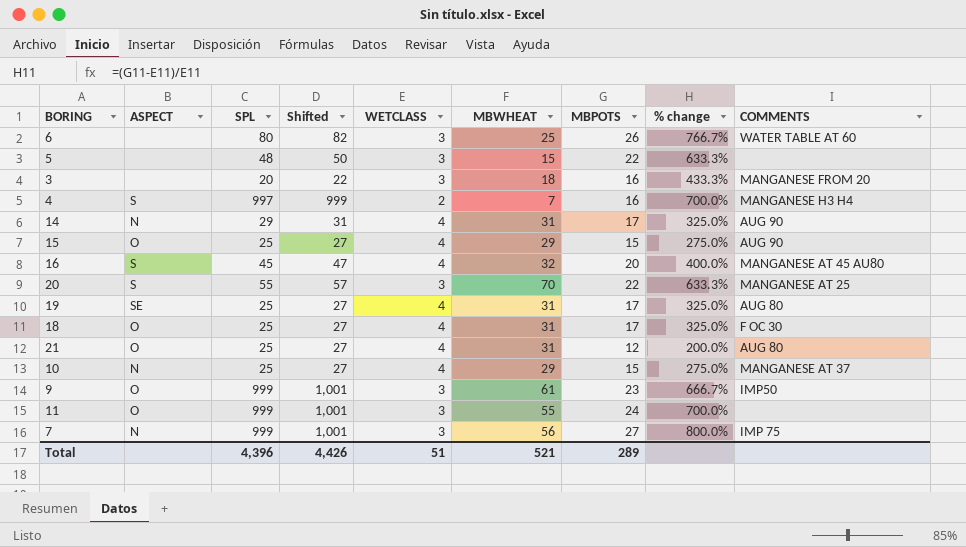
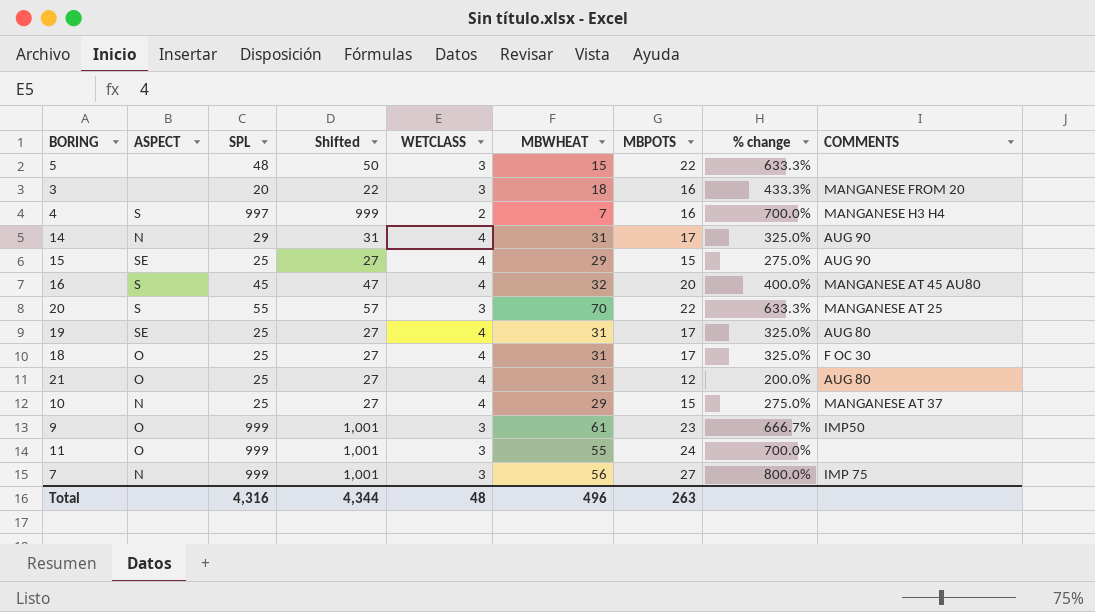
row 6: none | 80 | 82 | 3 | 25 | 26 | 766.7% | WATER TABLE AT 60 -> none
15 | ASPECT: O -> SE
Total | SPL: 4,396 -> 4,316
Total | Shifted: 4,426 -> 4,344
Total | WETCLASS: 51 -> 48
Total | MBWHEAT: 521 -> 496
Total | MBPOTS: 289 -> 263

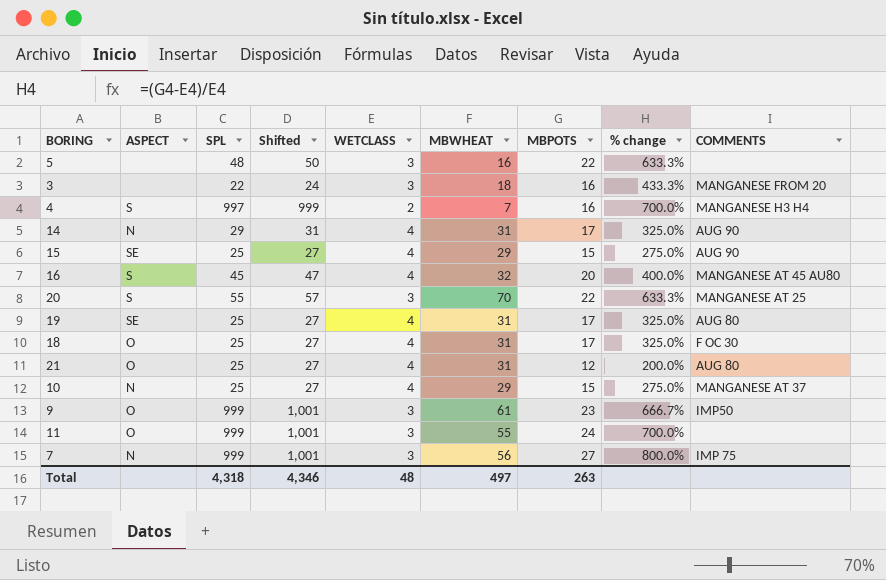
5 | MBWHEAT: 15 -> 16
3 | SPL: 20 -> 22
3 | Shifted: 22 -> 24
Total | SPL: 4,316 -> 4,318
Total | Shifted: 4,344 -> 4,346
Total | MBWHEAT: 496 -> 497

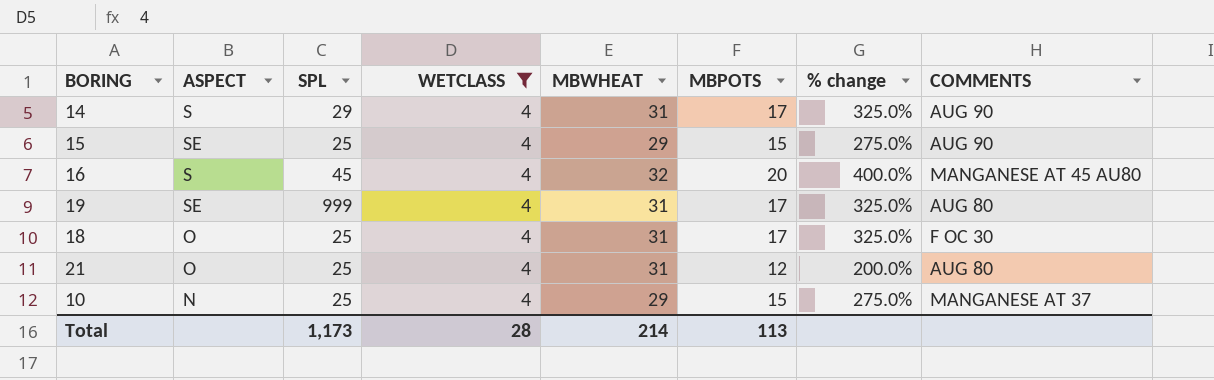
filter: none -> WETCLASS = 4
column Shifted | formula: [SPL] + 2 -> none
14 | ASPECT: N -> S
19 | SPL: 25 -> 999
Total | SPL: 4,318 -> 1,173
Total | WETCLASS: 48 -> 28
Total | MBWHEAT: 497 -> 214
Total | MBPOTS: 263 -> 113

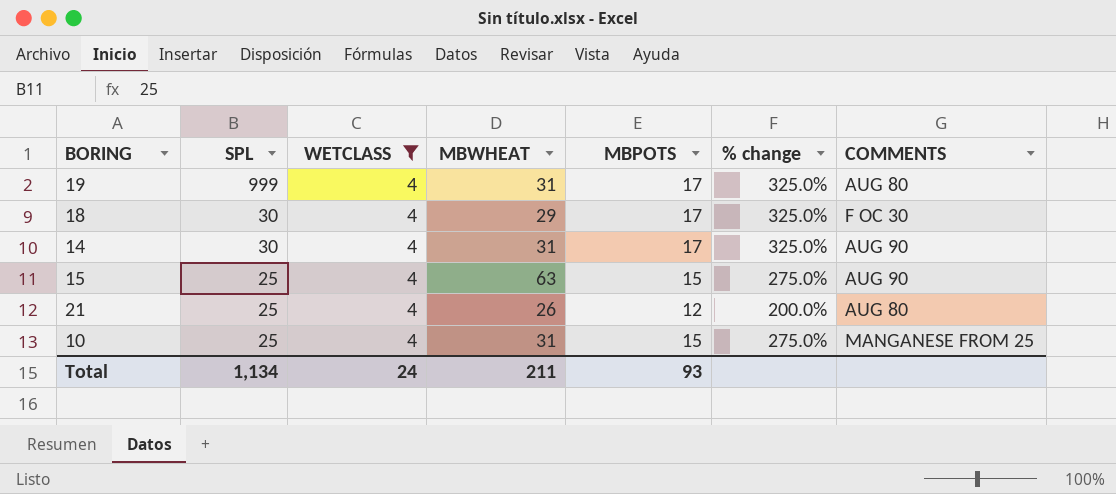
row order: none -> SPL descending
column ASPECT | position: 2 -> none
row 16: S | 45 | 4 | 32 | 20 | 400.0% | MANGANESE AT 45 AU80 -> none
18 | SPL: 25 -> 30
18 | MBWHEAT: 31 -> 29
14 | SPL: 29 -> 30
15 | MBWHEAT: 29 -> 63
21 | MBWHEAT: 31 -> 26
10 | MBWHEAT: 29 -> 31
10 | COMMENTS: MANGANESE AT 37 -> MANGANESE FROM 25
Total | SPL: 1,173 -> 1,134
Total | WETCLASS: 28 -> 24
Total | MBWHEAT: 214 -> 211
Total | MBPOTS: 113 -> 93

